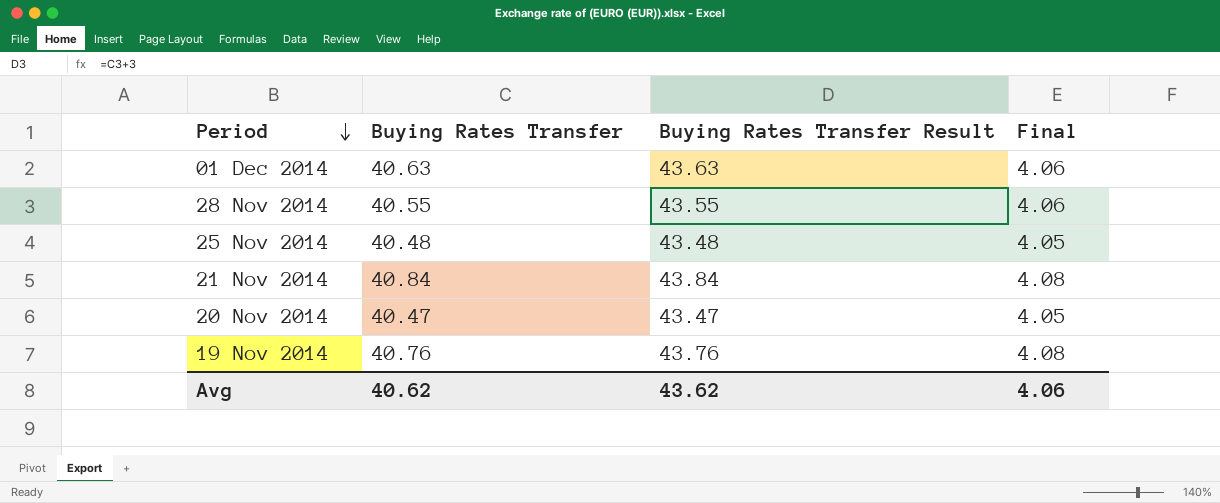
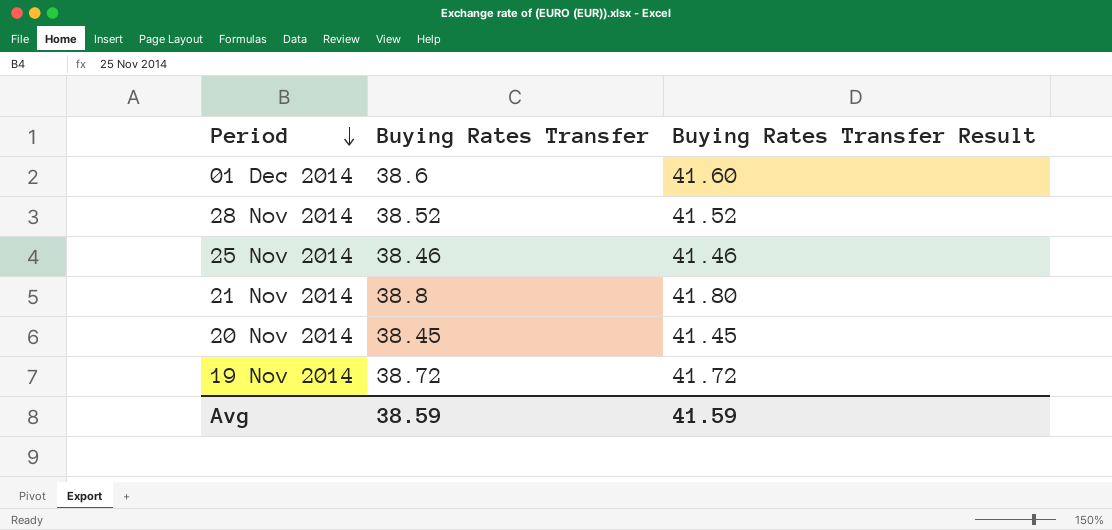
column Final | formula: [Buying Rates Transfer] * 0.1 -> none
01 Dec 2014 | Buying Rates Transfer: 40.63 -> 38.6
01 Dec 2014 | Buying Rates Transfer Result: 43.63 -> 41.60
28 Nov 2014 | Buying Rates Transfer: 40.55 -> 38.52
28 Nov 2014 | Buying Rates Transfer Result: 43.55 -> 41.52
25 Nov 2014 | Buying Rates Transfer: 40.48 -> 38.46
25 Nov 2014 | Buying Rates Transfer Result: 43.48 -> 41.46
21 Nov 2014 | Buying Rates Transfer: 40.84 -> 38.8
21 Nov 2014 | Buying Rates Transfer Result: 43.84 -> 41.80
20 Nov 2014 | Buying Rates Transfer: 40.47 -> 38.45
20 Nov 2014 | Buying Rates Transfer Result: 43.47 -> 41.45
19 Nov 2014 | Buying Rates Transfer: 40.76 -> 38.72
19 Nov 2014 | Buying Rates Transfer Result: 43.76 -> 41.72
Avg | Buying Rates Transfer: 40.62 -> 38.59
Avg | Buying Rates Transfer Result: 43.62 -> 41.59

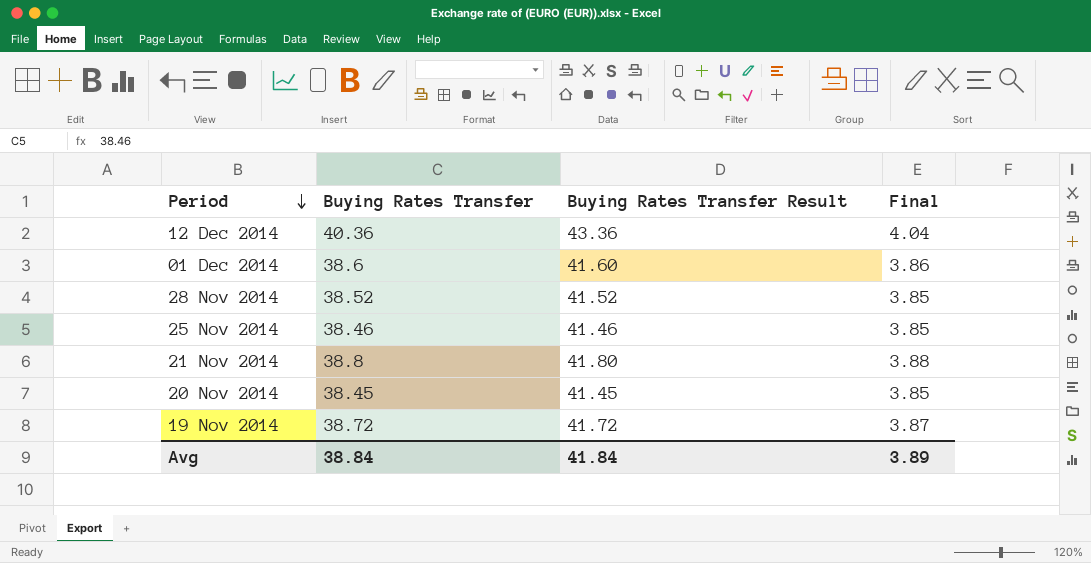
column Final | formula: none -> [Buying Rates Transfer] * 0.1
row 12 Dec 2014: none -> 40.36 | 43.36 | 4.04
Avg | Buying Rates Transfer: 38.59 -> 38.84
Avg | Buying Rates Transfer Result: 41.59 -> 41.84

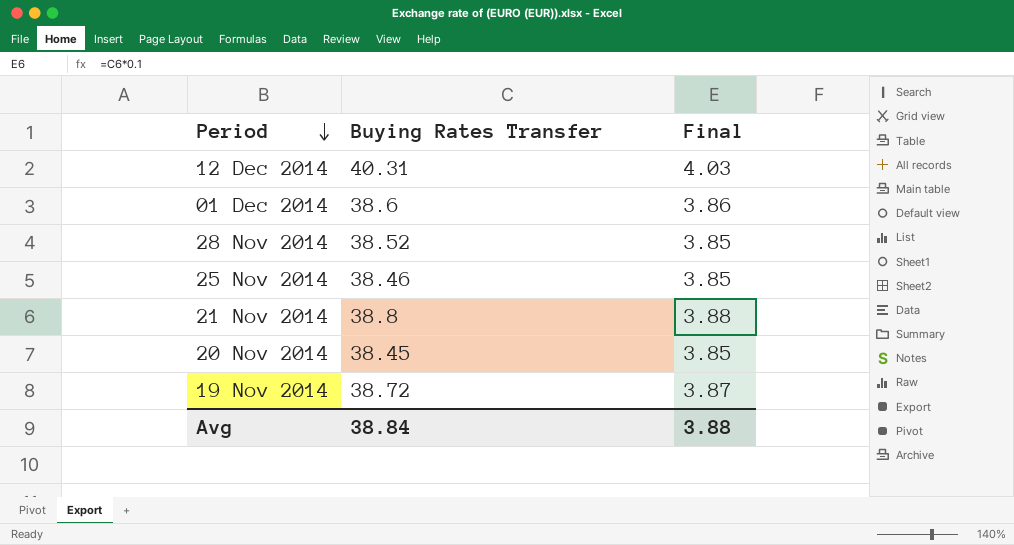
column Buying Rates Transfer Result | formula: [Buying Rates Transfer] + 3 -> none
12 Dec 2014 | Buying Rates Transfer: 40.36 -> 40.31
12 Dec 2014 | Final: 4.04 -> 4.03
Avg | Final: 3.89 -> 3.88

